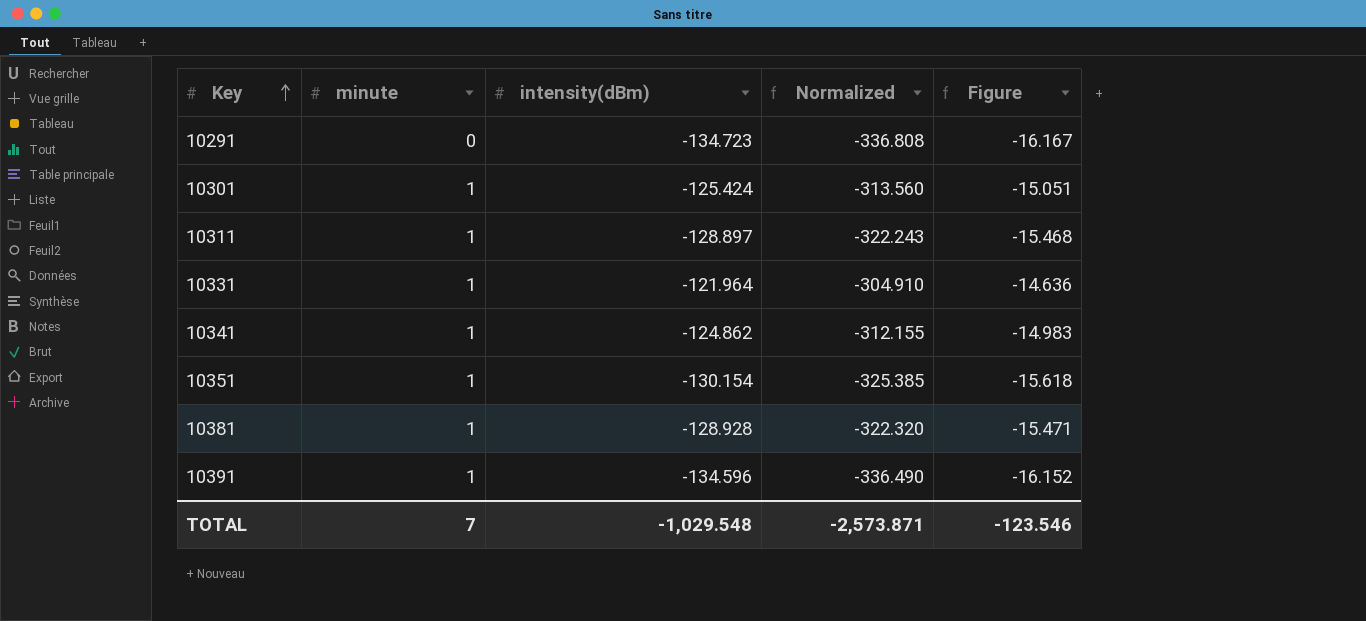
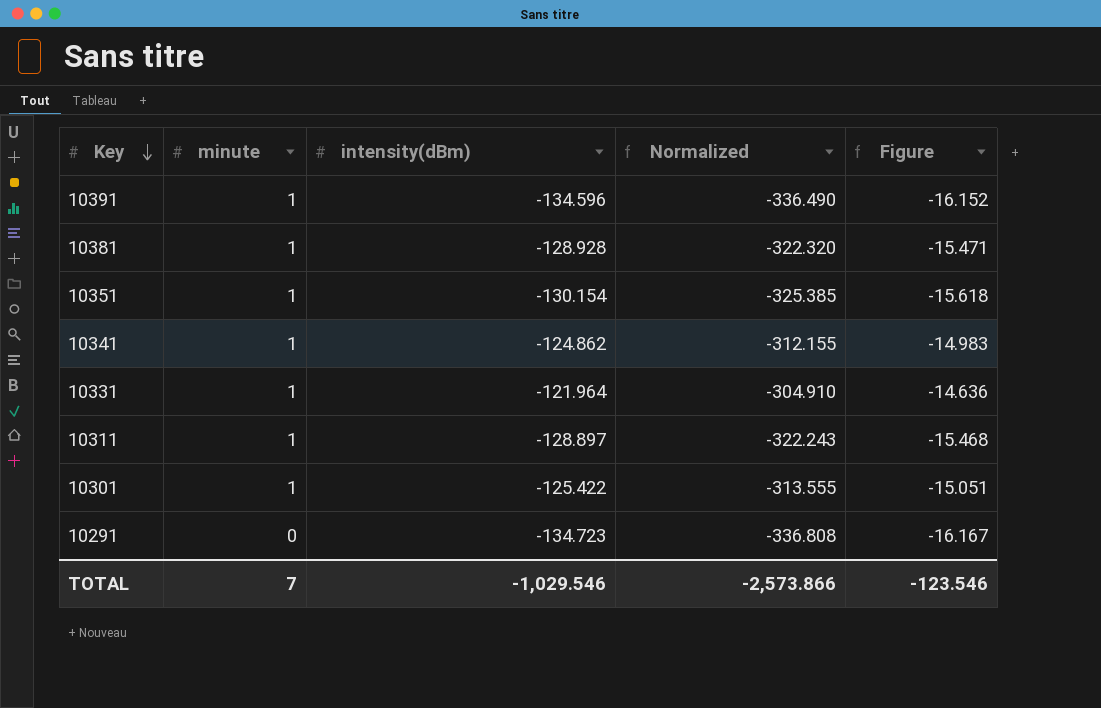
row order: Key ascending -> Key descending
10301 | intensity(dBm): -125.424 -> -125.422
10301 | Normalized: -313.560 -> -313.555
TOTAL | intensity(dBm): -1,029.548 -> -1,029.546
TOTAL | Normalized: -2,573.871 -> -2,573.866

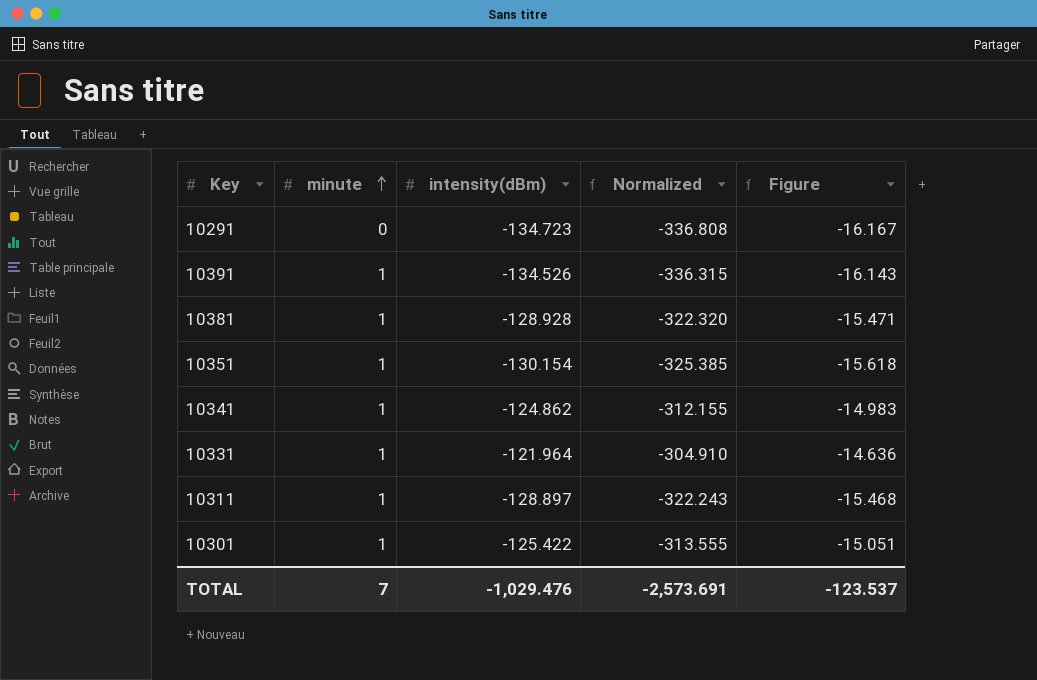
row order: Key descending -> minute ascending
10391 | intensity(dBm): -134.596 -> -134.526
10391 | Normalized: -336.490 -> -336.315
10391 | Figure: -16.152 -> -16.143
TOTAL | intensity(dBm): -1,029.546 -> -1,029.476
TOTAL | Normalized: -2,573.866 -> -2,573.691
TOTAL | Figure: -123.546 -> -123.537

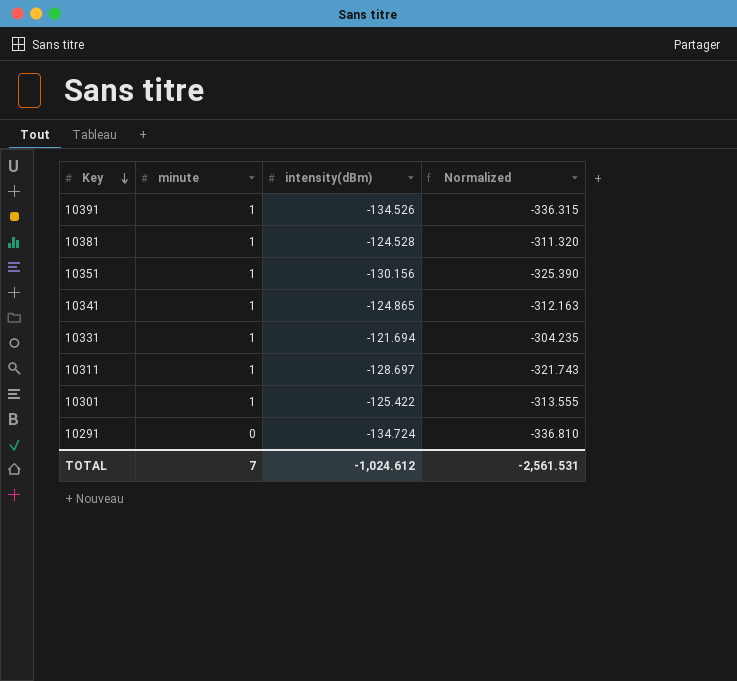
row order: minute ascending -> Key descending
column Figure | formula: [intensity(dBm)] * 0.12 -> none
10381 | intensity(dBm): -128.928 -> -124.528
10381 | Normalized: -322.320 -> -311.320
10351 | intensity(dBm): -130.154 -> -130.156
10351 | Normalized: -325.385 -> -325.390
10341 | intensity(dBm): -124.862 -> -124.865
10341 | Normalized: -312.155 -> -312.163
10331 | intensity(dBm): -121.964 -> -121.694
10331 | Normalized: -304.910 -> -304.235
10311 | intensity(dBm): -128.897 -> -128.697
10311 | Normalized: -322.243 -> -321.743
10291 | intensity(dBm): -134.723 -> -134.724
10291 | Normalized: -336.808 -> -336.810
TOTAL | intensity(dBm): -1,029.476 -> -1,024.612
TOTAL | Normalized: -2,573.691 -> -2,561.531

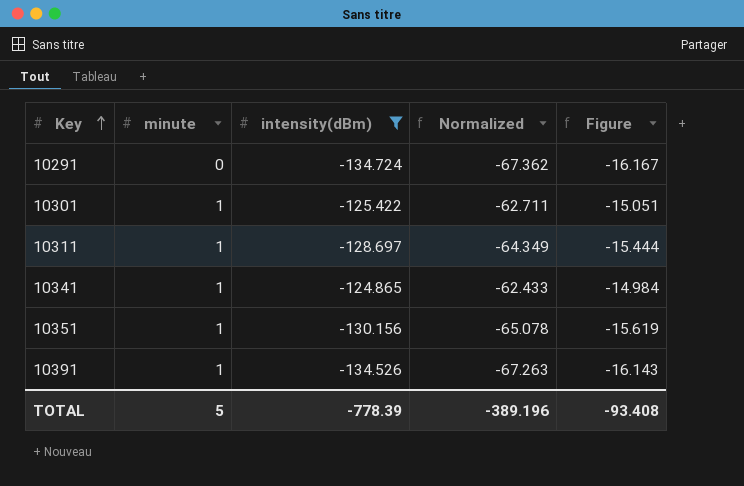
filter: none -> intensity(dBm) <= -124.865
row order: Key descending -> Key ascending
column Normalized | formula: [intensity(dBm)] * 2.5 -> [intensity(dBm)] * 0.5
column Figure | formula: none -> [intensity(dBm)] * 0.12
TOTAL | minute: 7 -> 5
TOTAL | intensity(dBm): -1,024.612 -> -778.39
TOTAL | Normalized: -2,561.531 -> -389.196

